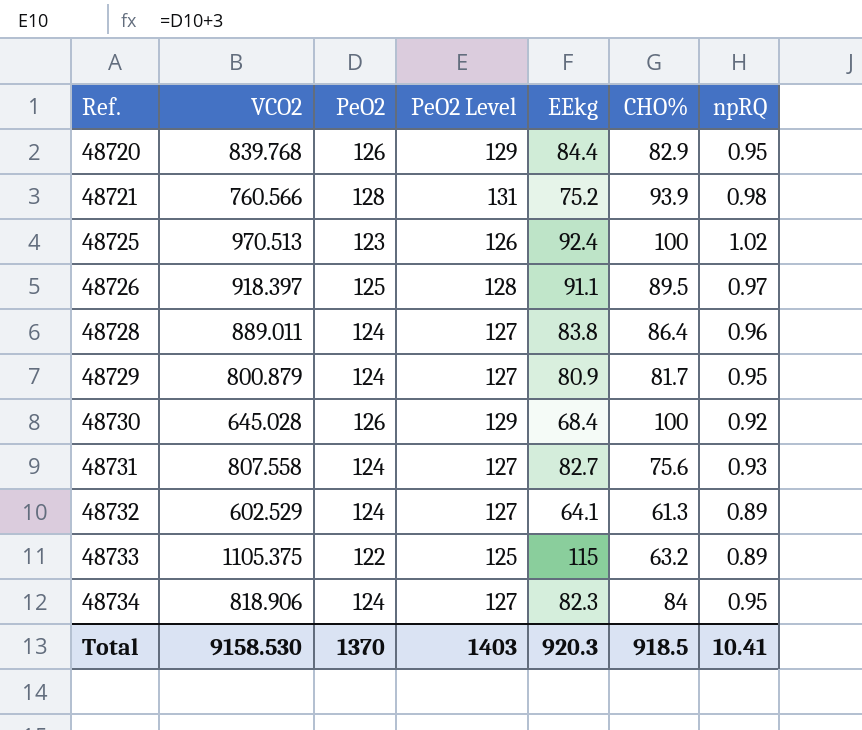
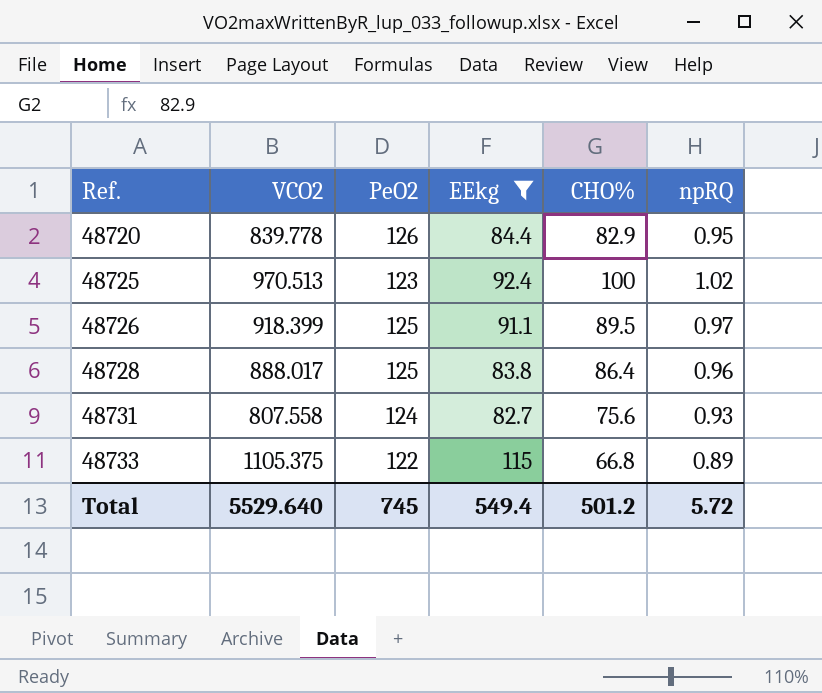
filter: none -> EEkg >= 82.7
column PeO2 Level | formula: [PeO2] + 3 -> none
48720 | VCO2: 839.768 -> 839.778
48726 | VCO2: 918.397 -> 918.399
48728 | VCO2: 889.011 -> 888.017
48728 | PeO2: 124 -> 125
48733 | CHO%: 63.2 -> 66.8
Total | VCO2: 9158.530 -> 5529.640
Total | PeO2: 1370 -> 745
Total | EEkg: 920.3 -> 549.4
Total | CHO%: 918.5 -> 501.2
Total | npRQ: 10.41 -> 5.72

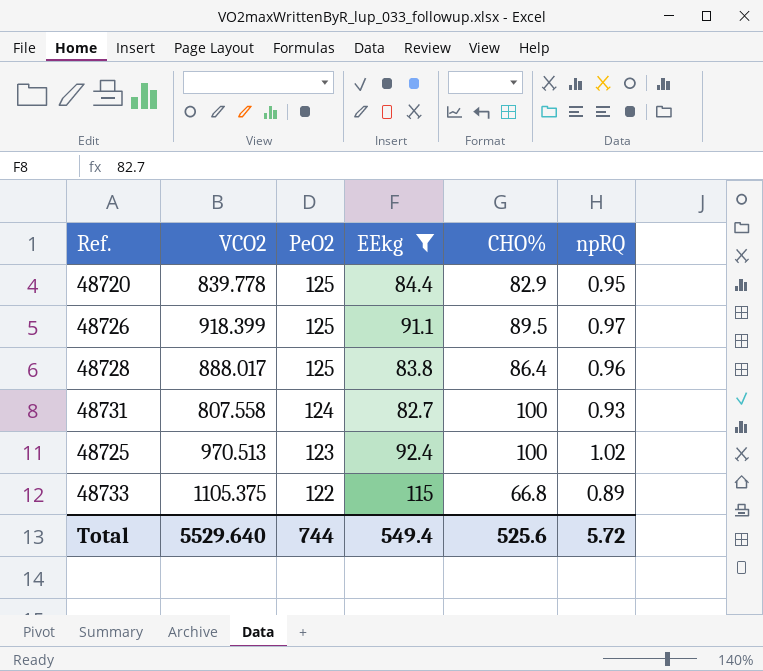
row order: Ref. ascending -> PeO2 descending
48720 | PeO2: 126 -> 125
48731 | CHO%: 75.6 -> 100
Total | PeO2: 745 -> 744
Total | CHO%: 501.2 -> 525.6

